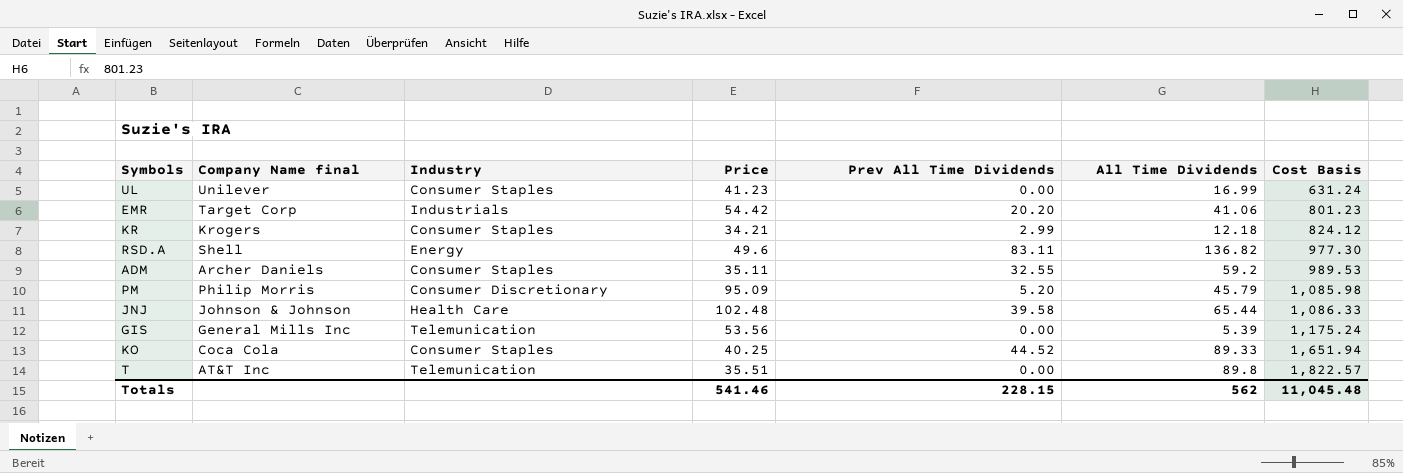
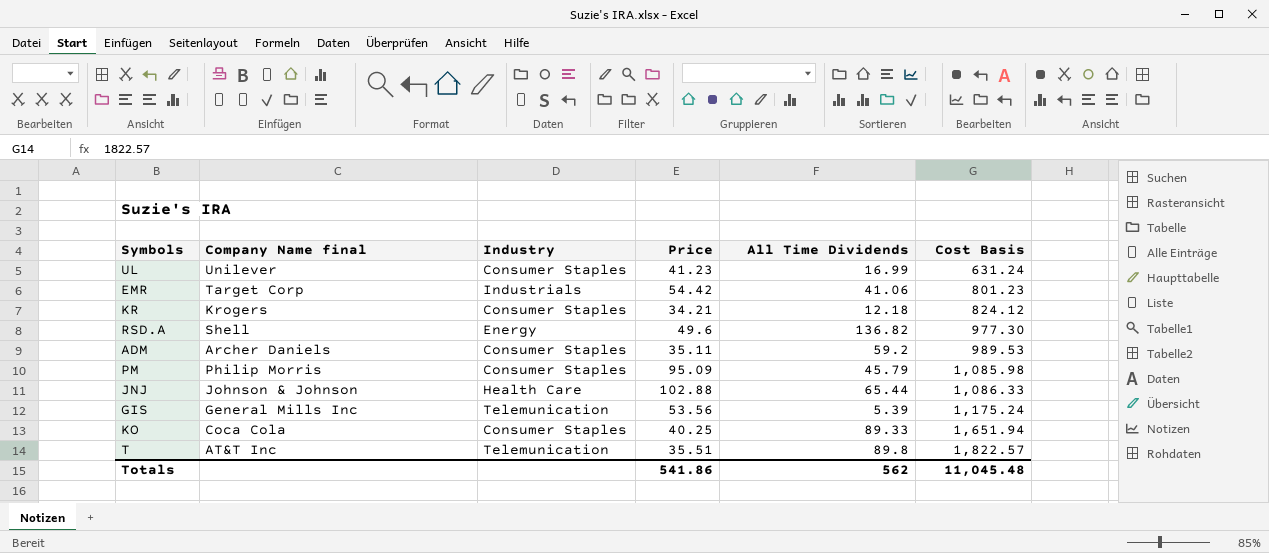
column Prev All Time Dividends | position: 5 -> none
PM | Industry: Consumer Discretionary -> Consumer Staples
JNJ | Price: 102.48 -> 102.88
Totals | Price: 541.46 -> 541.86

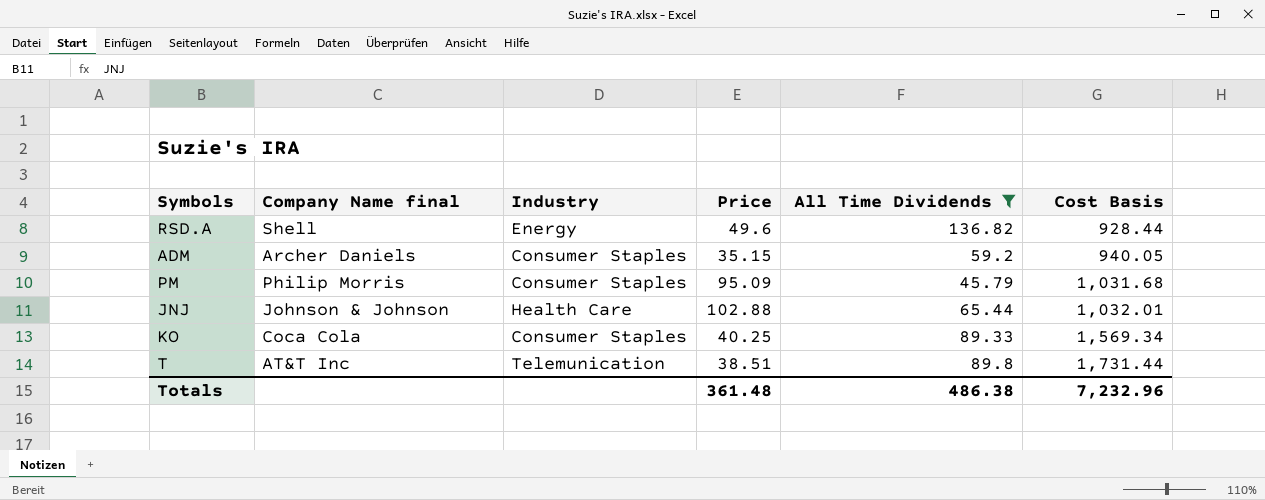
filter: none -> All Time Dividends >= 45.79
RSD.A | Cost Basis: 977.30 -> 928.44
ADM | Price: 35.11 -> 35.15
ADM | Cost Basis: 989.53 -> 940.05
PM | Cost Basis: 1,085.98 -> 1,031.68
JNJ | Cost Basis: 1,086.33 -> 1,032.01
KO | Cost Basis: 1,651.94 -> 1,569.34
T | Price: 35.51 -> 38.51
T | Cost Basis: 1,822.57 -> 1,731.44
Totals | Price: 541.86 -> 361.48
Totals | All Time Dividends: 562 -> 486.38
Totals | Cost Basis: 11,045.48 -> 7,232.96

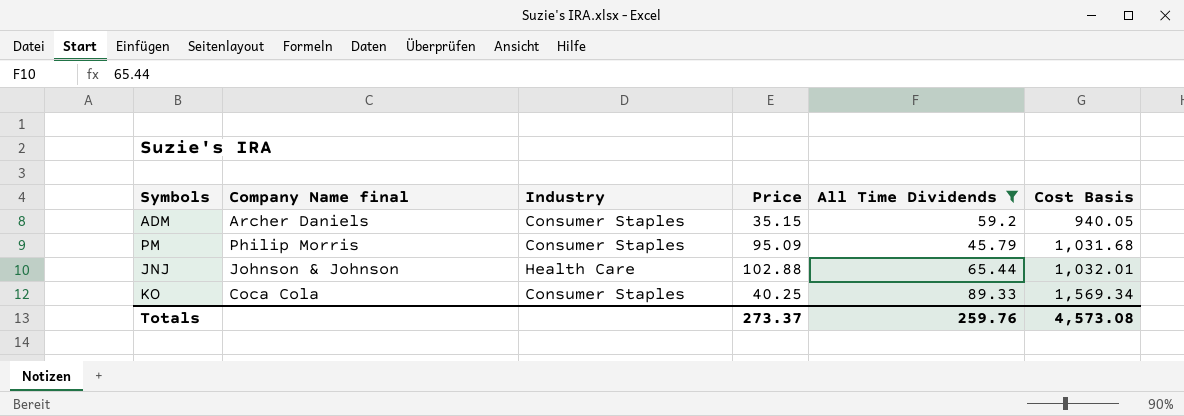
row RSD.A: Shell | Energy | 49.6 | 136.82 | 928.44 -> none
row T: AT&T Inc | Telemunication | 38.51 | 89.8 | 1,731.44 -> none
Totals | Price: 361.48 -> 273.37
Totals | All Time Dividends: 486.38 -> 259.76
Totals | Cost Basis: 7,232.96 -> 4,573.08

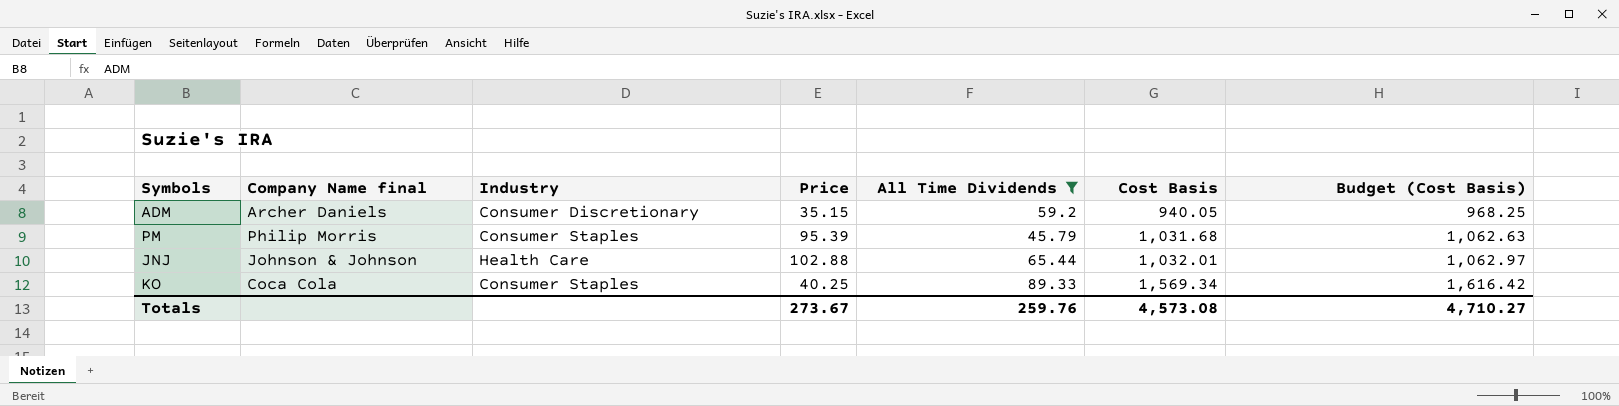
column Budget (Cost Basis) | formula: none -> [Cost Basis] * 1.03
ADM | Industry: Consumer Staples -> Consumer Discretionary
PM | Price: 95.09 -> 95.39
Totals | Price: 273.37 -> 273.67

